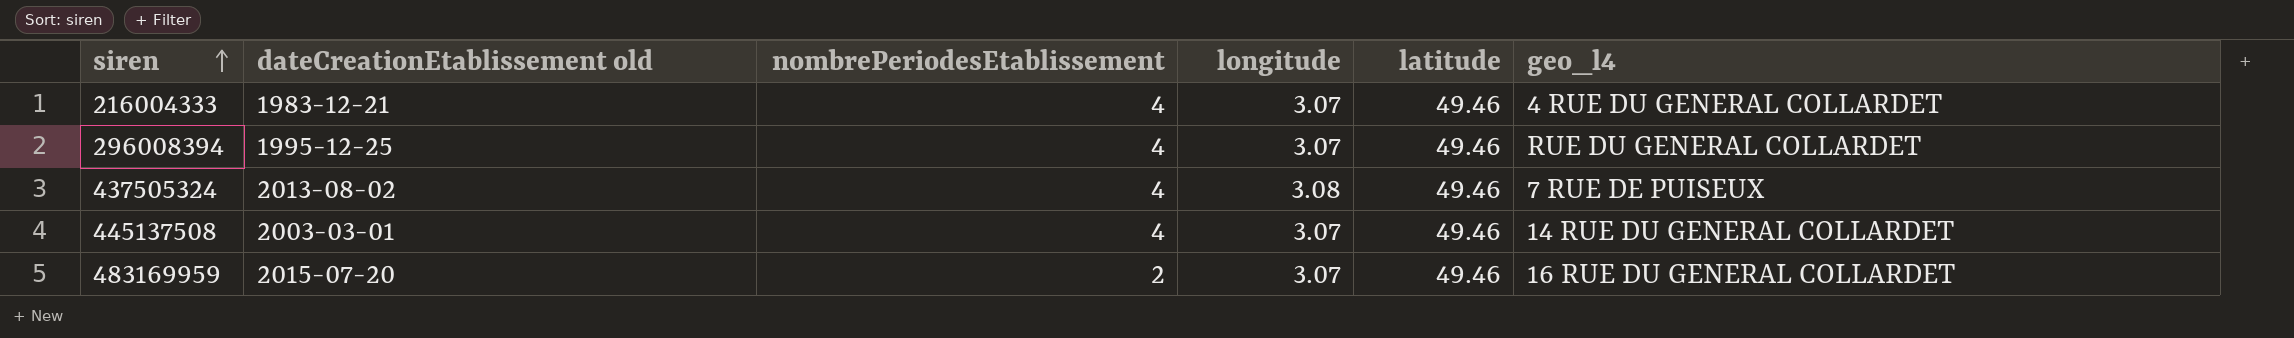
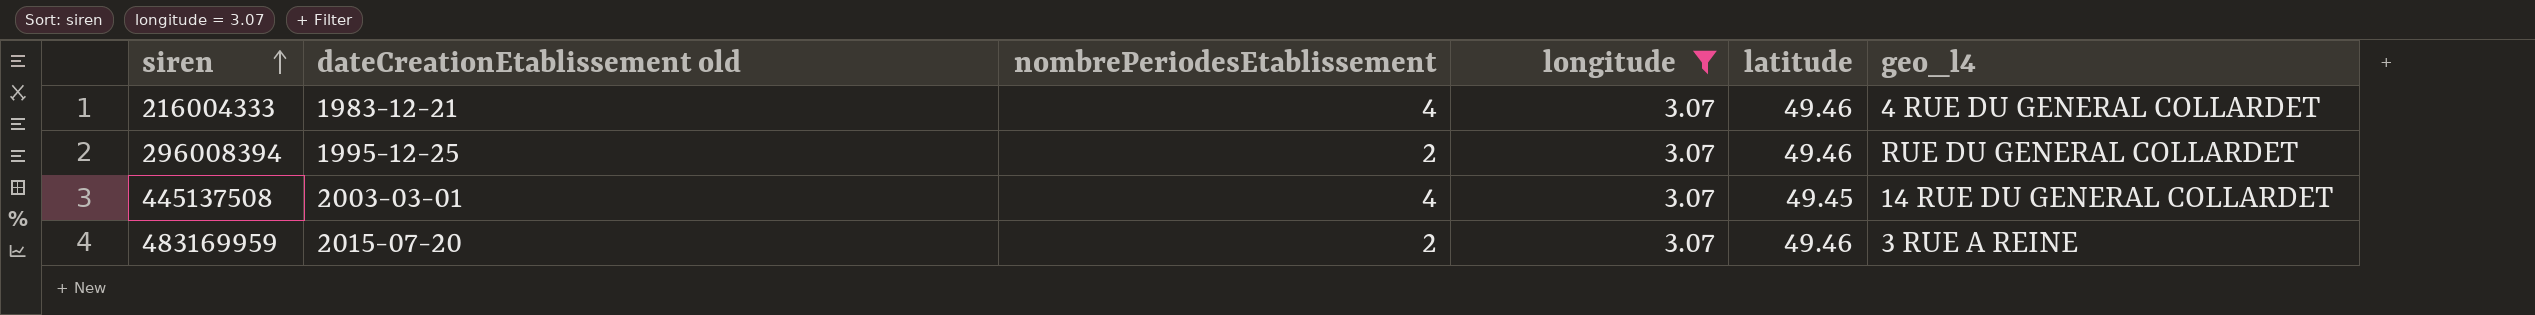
filter: none -> longitude = 3.07
296008394 | nombrePeriodesEtablissement: 4 -> 2
445137508 | latitude: 49.46 -> 49.45
483169959 | geo_l4: 16 RUE DU GENERAL COLLARDET -> 3 RUE A REINE

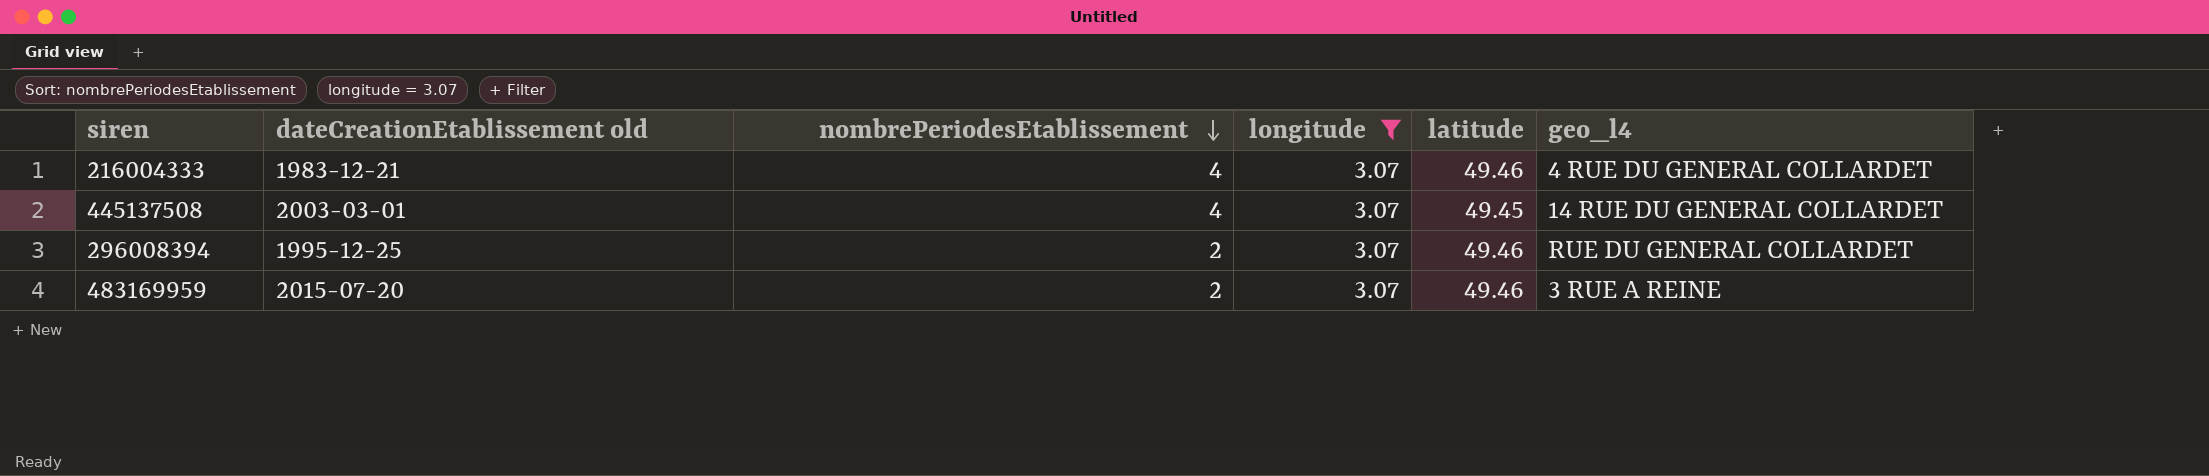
row order: siren ascending -> nombrePeriodesEtablissement descending

